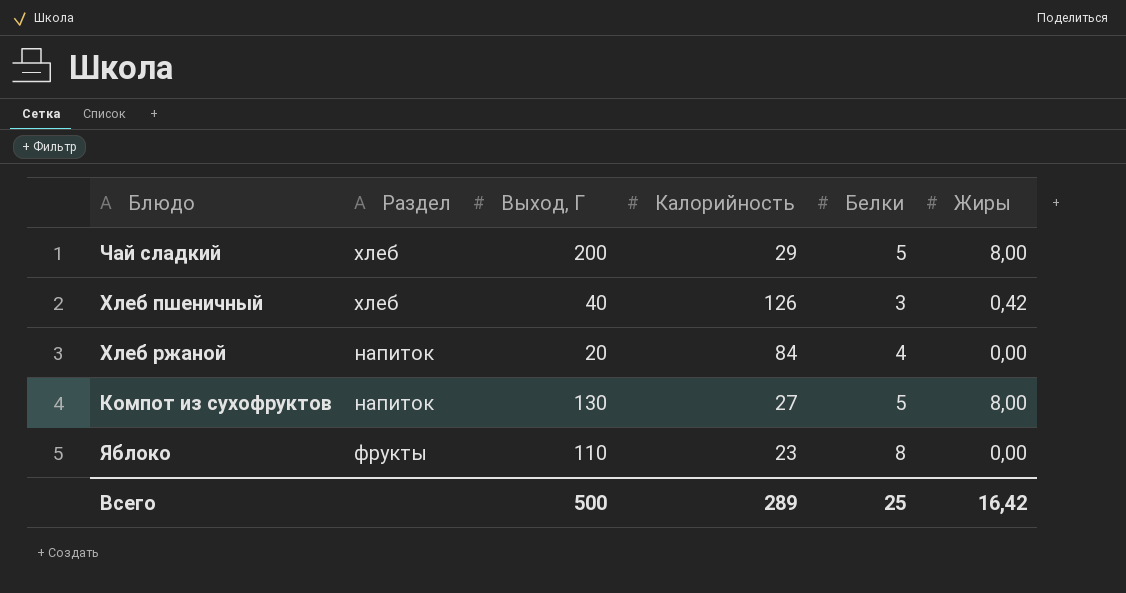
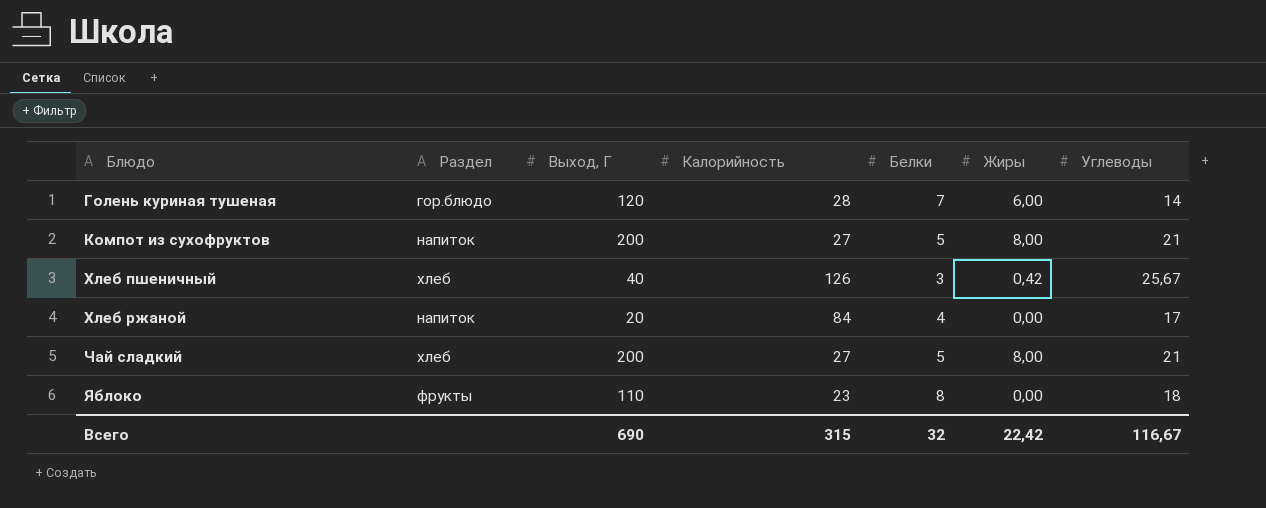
row order: none -> Блюдо ascending
column Углеводы | position: none -> 7
row Голень куриная тушеная: none -> гор.блюдо | 120 | 28 | 7 | 6,00 | 14
Компот из сухофруктов | Выход, Г: 130 -> 200
Чай сладкий | Калорийность: 29 -> 27
Всего | Выход, Г: 500 -> 690
Всего | Калорийность: 289 -> 315
Всего | Белки: 25 -> 32
Всего | Жиры: 16,42 -> 22,42

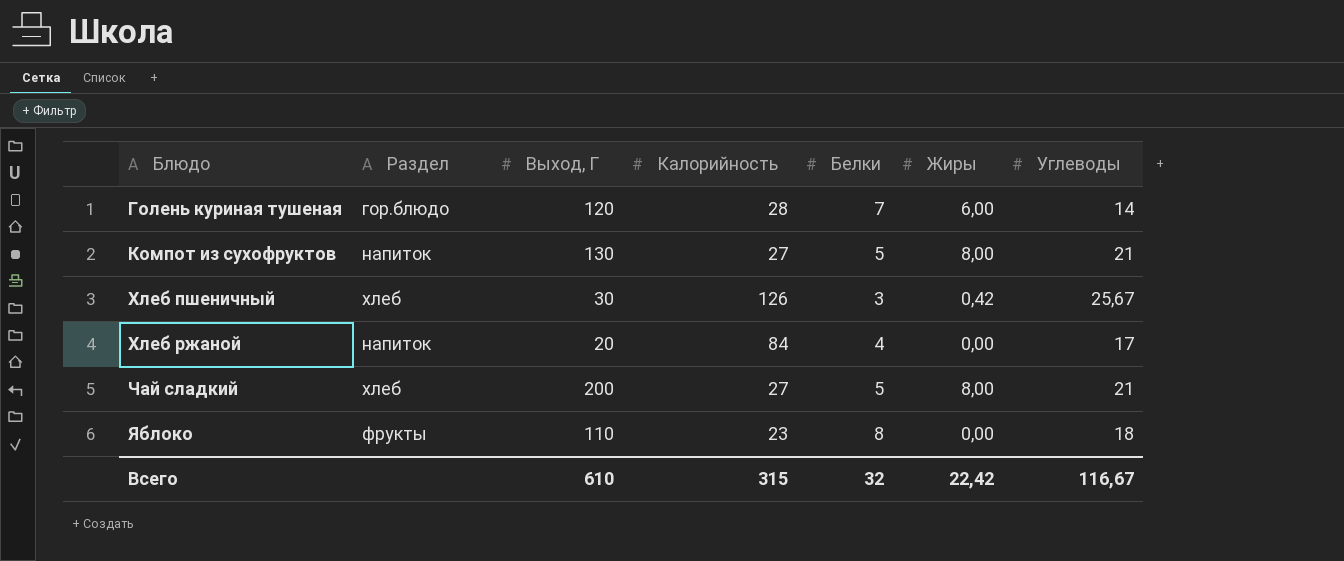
Компот из сухофруктов | Выход, Г: 200 -> 130
Хлеб пшеничный | Выход, Г: 40 -> 30
Всего | Выход, Г: 690 -> 610

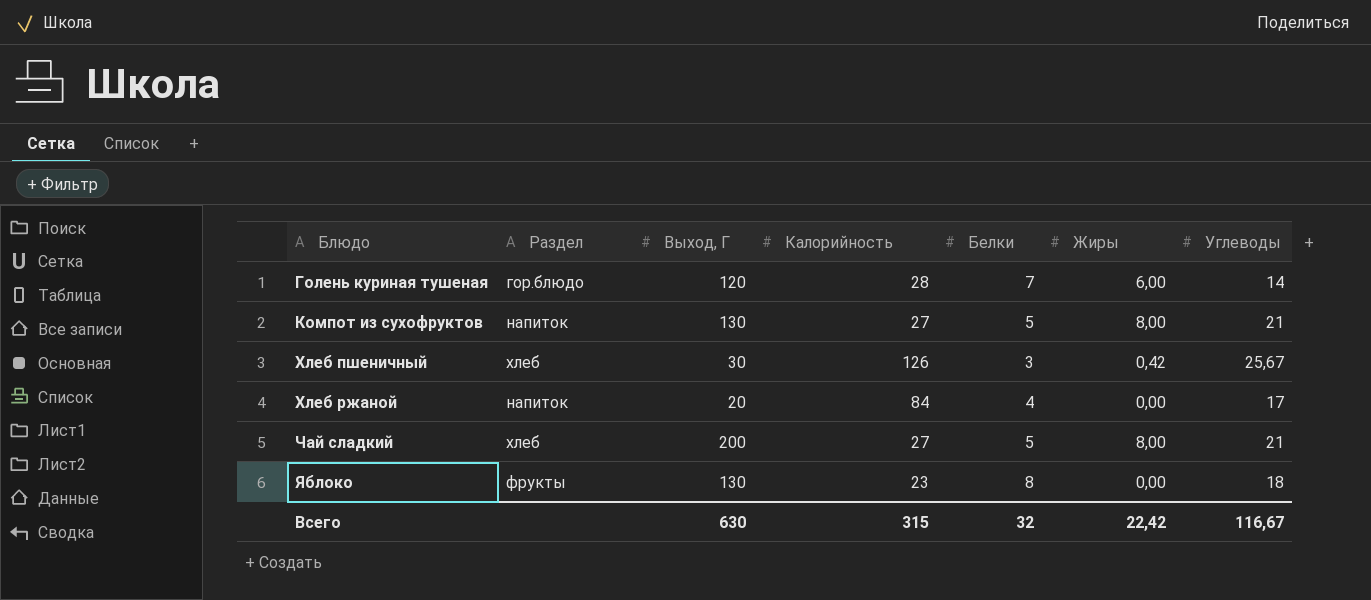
Яблоко | Выход, Г: 110 -> 130
Всего | Выход, Г: 610 -> 630

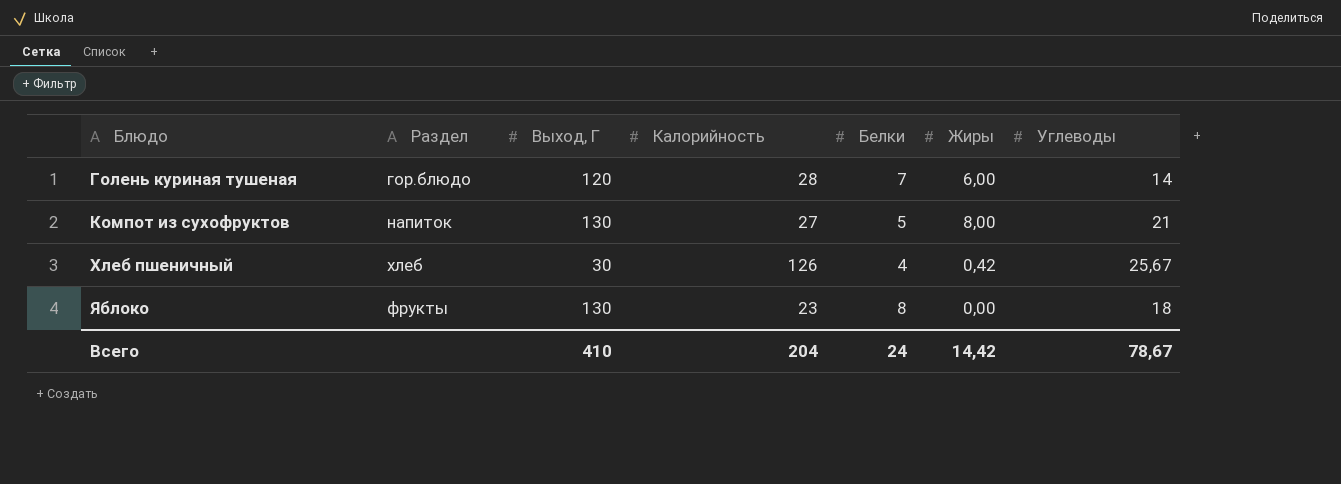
row Хлеб ржаной: напиток | 20 | 84 | 4 | 0,00 | 17 -> none
row Чай сладкий: хлеб | 200 | 27 | 5 | 8,00 | 21 -> none
Хлеб пшеничный | Белки: 3 -> 4
Всего | Выход, Г: 630 -> 410
Всего | Калорийность: 315 -> 204
Всего | Белки: 32 -> 24
Всего | Жиры: 22,42 -> 14,42
Всего | Углеводы: 116,67 -> 78,67

